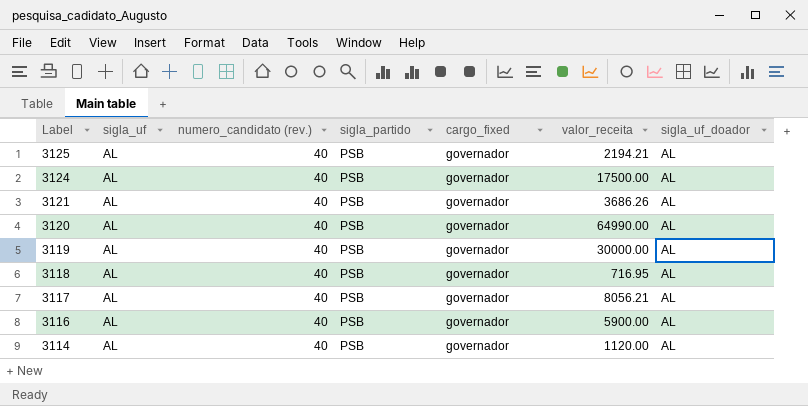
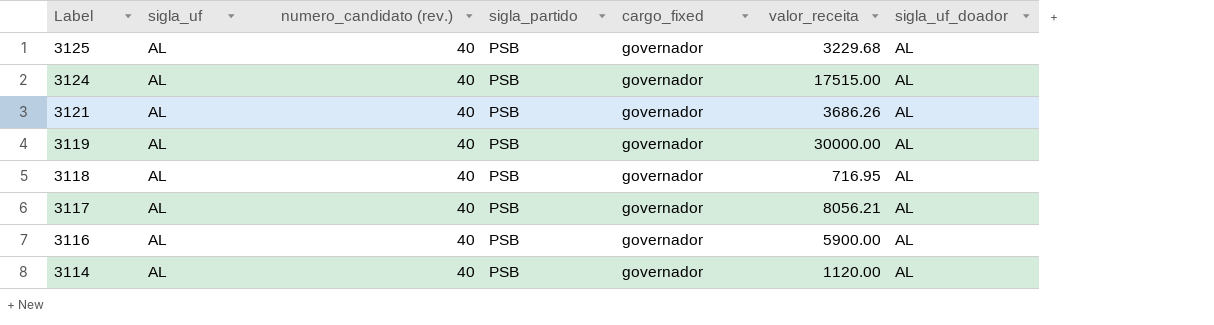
row 3120: AL | 40 | PSB | governador | 64990.00 | AL -> none
3125 | valor_receita: 2194.21 -> 3229.68
3124 | valor_receita: 17500.00 -> 17515.00

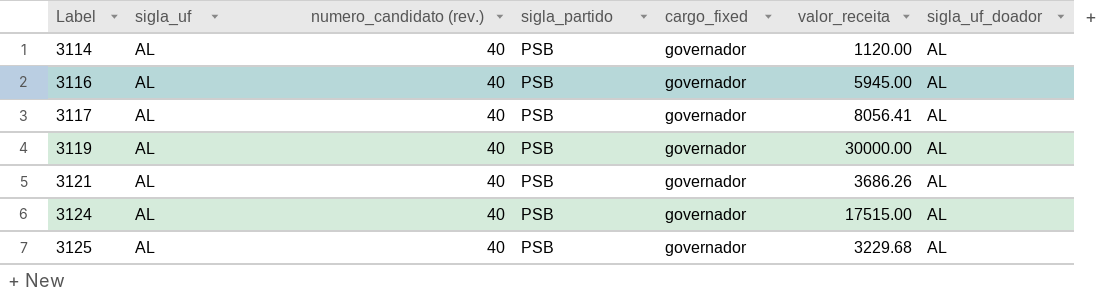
row order: Label descending -> Label ascending
row 3118: AL | 40 | PSB | governador | 716.95 | AL -> none
3116 | valor_receita: 5900.00 -> 5945.00
3117 | valor_receita: 8056.21 -> 8056.41

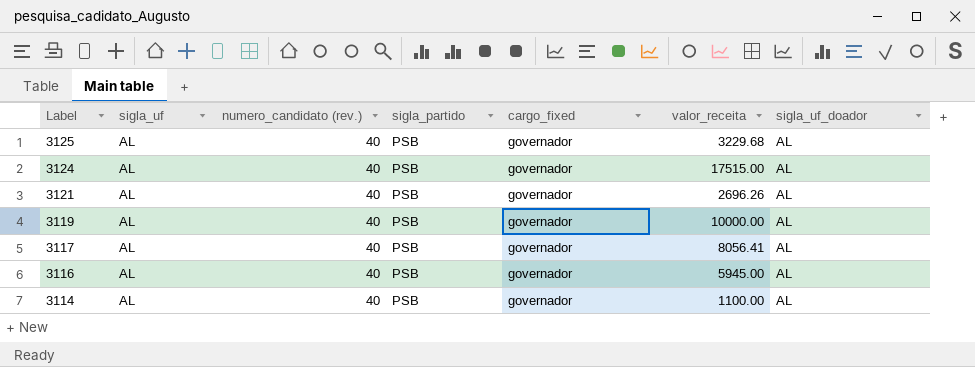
row order: Label ascending -> Label descending
3121 | valor_receita: 3686.26 -> 2696.26
3119 | valor_receita: 30000.00 -> 10000.00
3114 | valor_receita: 1120.00 -> 1100.00

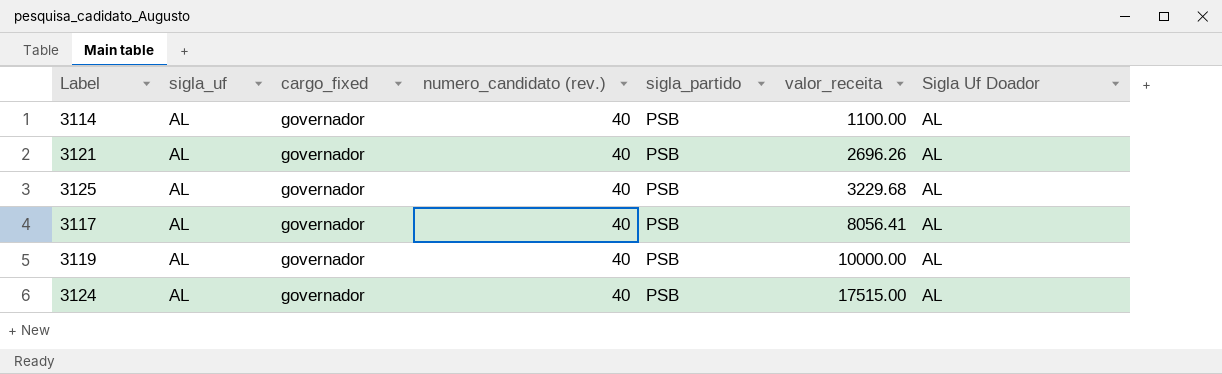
row order: Label descending -> valor_receita ascending
column cargo_fixed | position: 5 -> 3
column name: sigla_uf_doador -> Sigla Uf Doador
row 3116: AL | 40 | PSB | governador | 5945.00 | AL -> none

